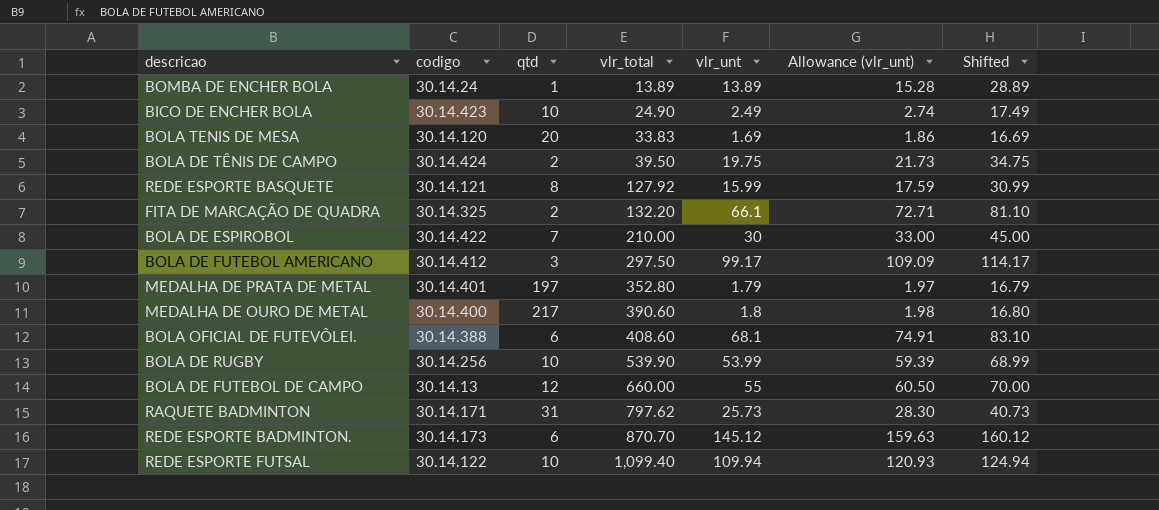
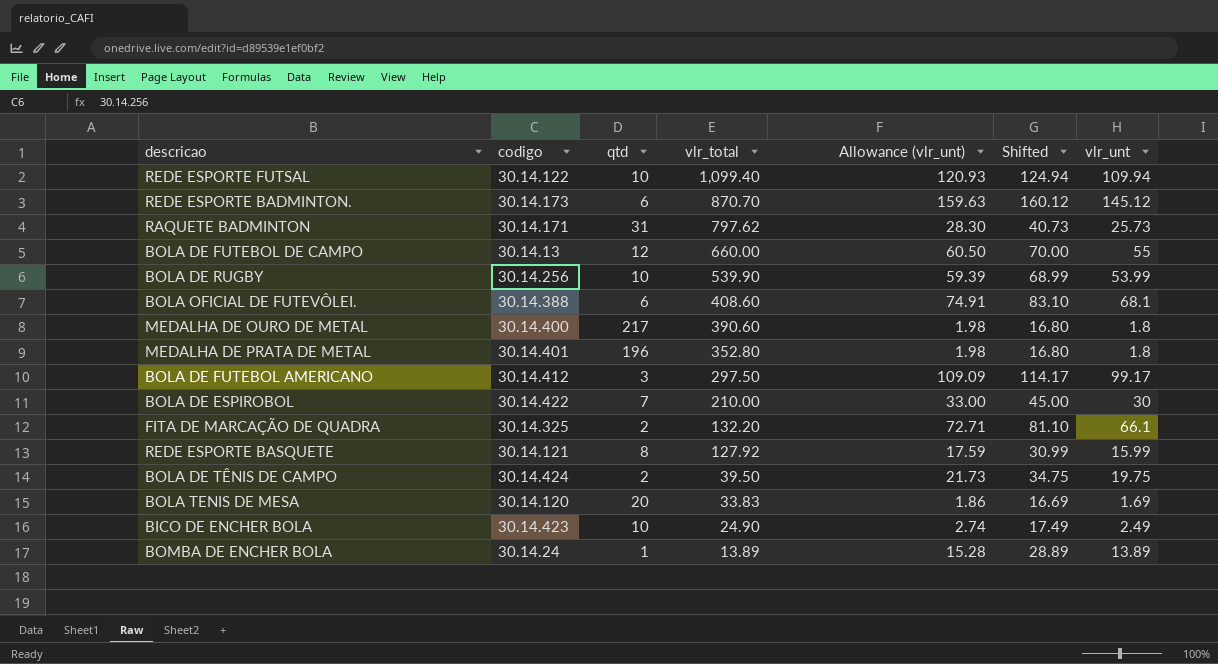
row order: vlr_total ascending -> vlr_total descending
column vlr_unt | position: 5 -> 7
MEDALHA DE PRATA DE METAL | qtd: 197 -> 196
MEDALHA DE PRATA DE METAL | Allowance (vlr_unt): 1.97 -> 1.98
MEDALHA DE PRATA DE METAL | Shifted: 16.79 -> 16.80
MEDALHA DE PRATA DE METAL | vlr_unt: 1.79 -> 1.8

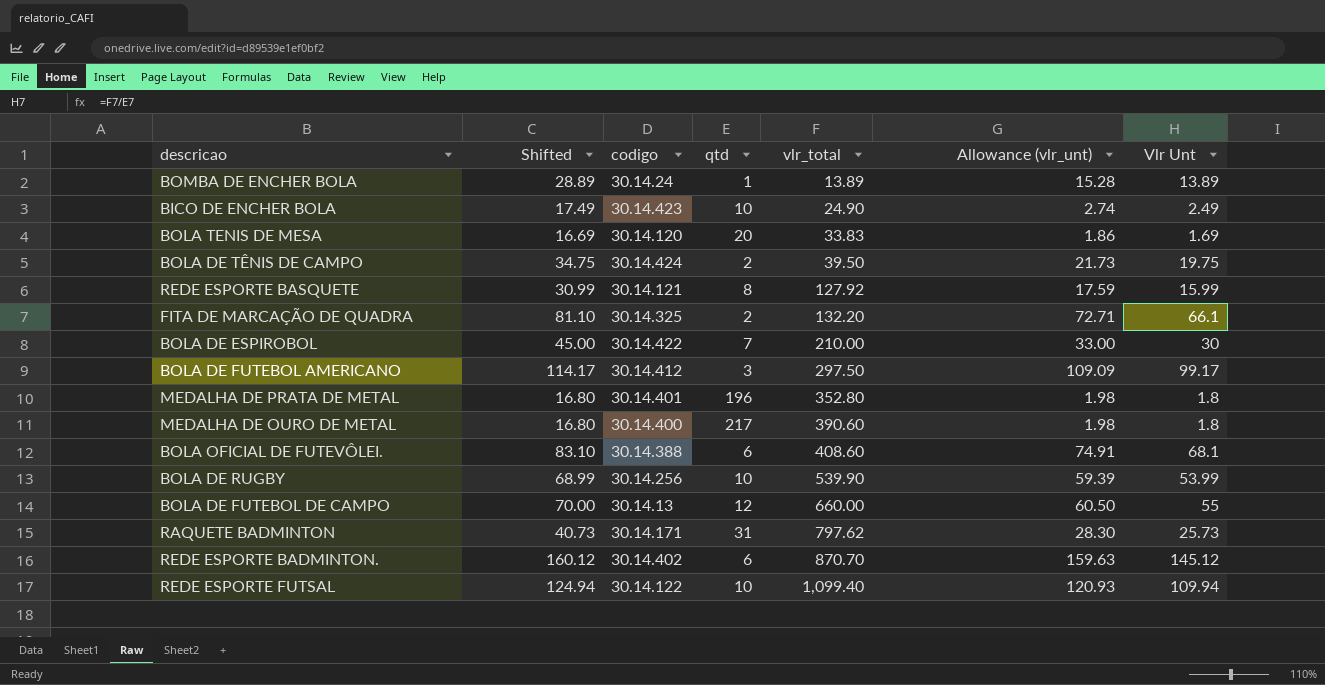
row order: vlr_total descending -> vlr_total ascending
column Shifted | position: 6 -> 2
column name: vlr_unt -> Vlr Unt
REDE ESPORTE BADMINTON. | codigo: 30.14.173 -> 30.14.402

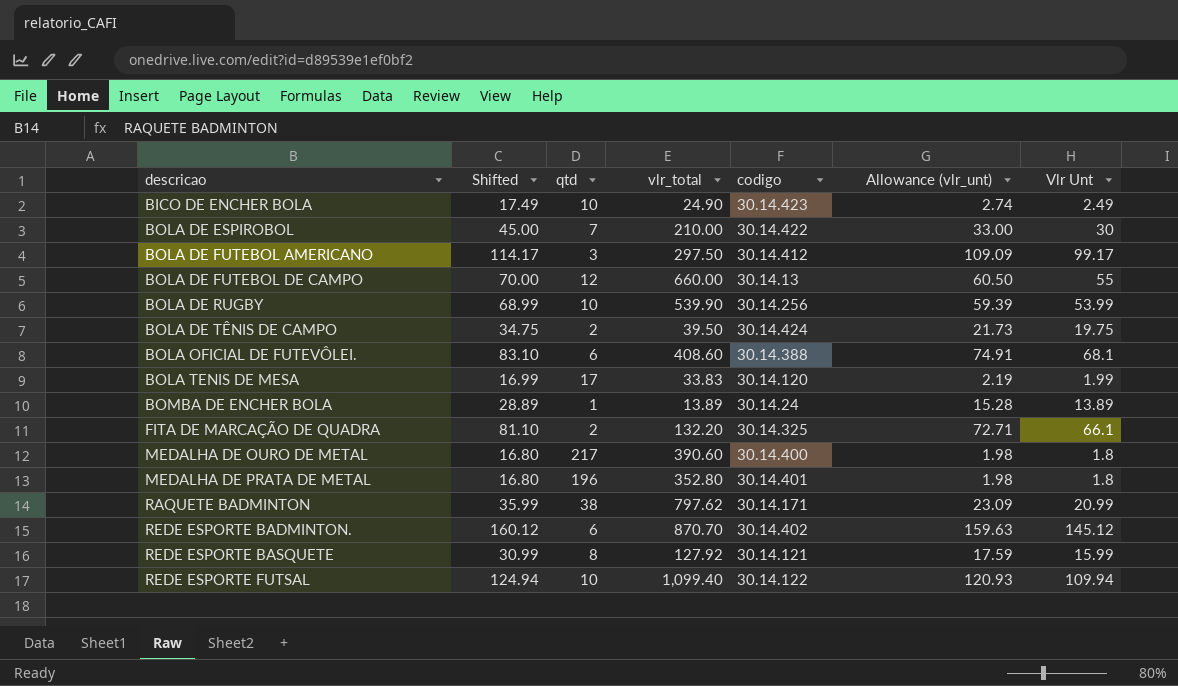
row order: vlr_total ascending -> descricao ascending
column codigo | position: 3 -> 5
BOLA TENIS DE MESA | Shifted: 16.69 -> 16.99
BOLA TENIS DE MESA | qtd: 20 -> 17
BOLA TENIS DE MESA | Allowance (vlr_unt): 1.86 -> 2.19
BOLA TENIS DE MESA | Vlr Unt: 1.69 -> 1.99
RAQUETE BADMINTON | Shifted: 40.73 -> 35.99
RAQUETE BADMINTON | qtd: 31 -> 38
RAQUETE BADMINTON | Allowance (vlr_unt): 28.30 -> 23.09
RAQUETE BADMINTON | Vlr Unt: 25.73 -> 20.99

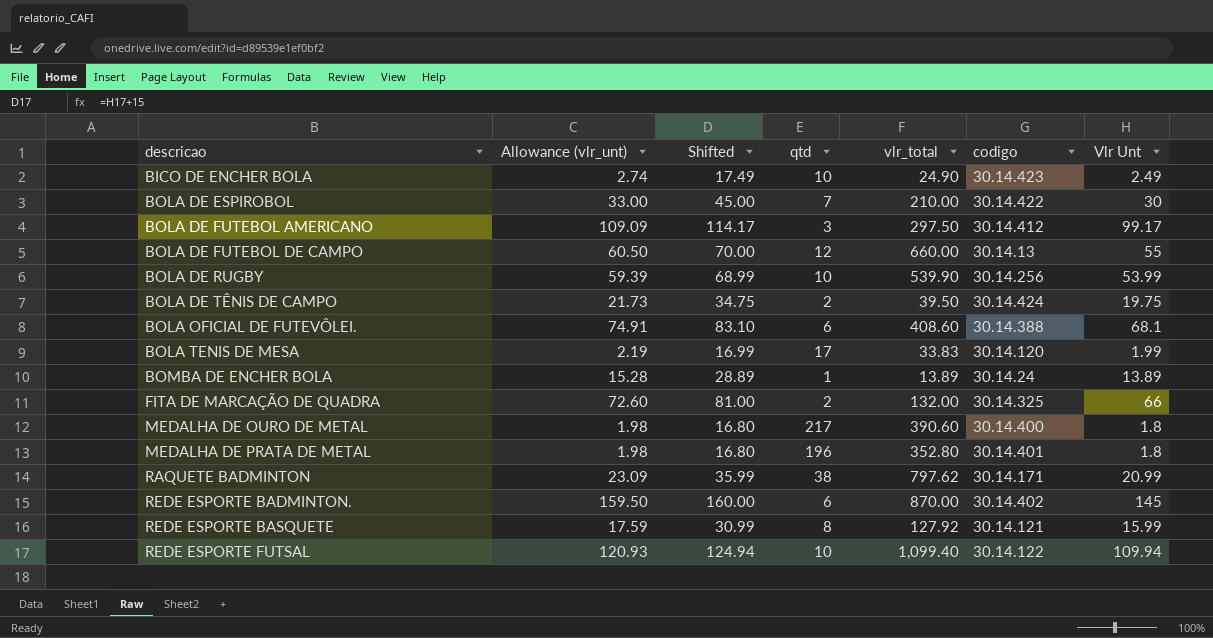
column Allowance (vlr_unt) | position: 6 -> 2
FITA DE MARCAÇÃO DE QUADRA | Allowance (vlr_unt): 72.71 -> 72.60
FITA DE MARCAÇÃO DE QUADRA | Shifted: 81.10 -> 81.00
FITA DE MARCAÇÃO DE QUADRA | vlr_total: 132.20 -> 132.00
FITA DE MARCAÇÃO DE QUADRA | Vlr Unt: 66.1 -> 66
REDE ESPORTE BADMINTON. | Allowance (vlr_unt): 159.63 -> 159.50
REDE ESPORTE BADMINTON. | Shifted: 160.12 -> 160.00
REDE ESPORTE BADMINTON. | vlr_total: 870.70 -> 870.00
REDE ESPORTE BADMINTON. | Vlr Unt: 145.12 -> 145

